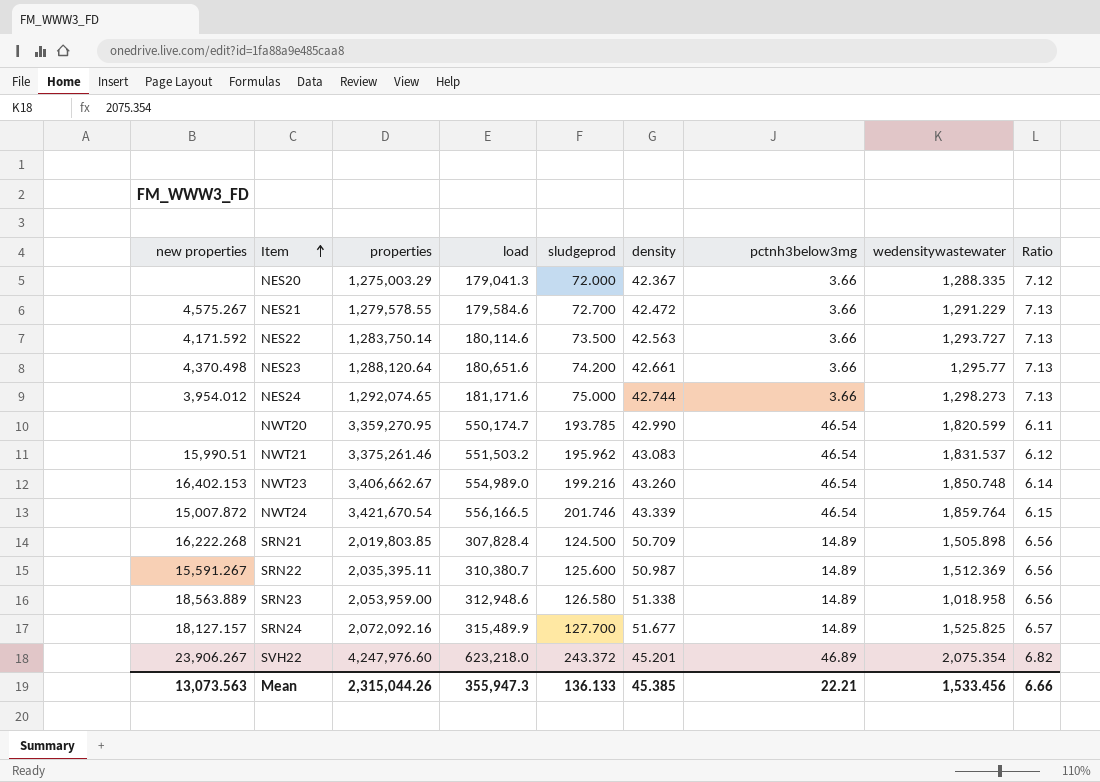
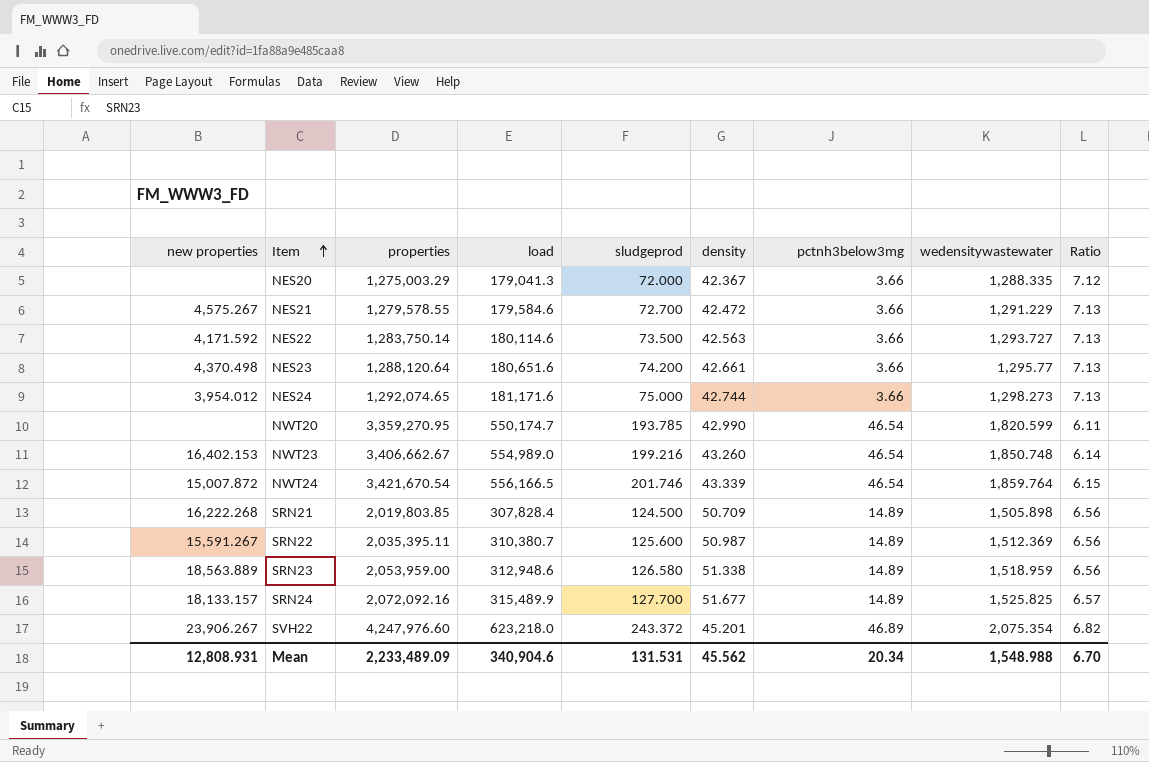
row NWT21: 15,990.51 | 3,375,261.46 | 551,503.2 | 195.962 | 43.083 | 46.54 | 1,831.537 | 6.12 -> none
SRN23 | wedensitywastewater: 1,018.958 -> 1,518.959
SRN24 | new properties: 18,127.157 -> 18,133.157
Mean | new properties: 13,073.563 -> 12,808.931
Mean | properties: 2,315,044.26 -> 2,233,489.09
Mean | load: 355,947.3 -> 340,904.6
Mean | sludgeprod: 136.133 -> 131.531
Mean | density: 45.385 -> 45.562
Mean | pctnh3below3mg: 22.21 -> 20.34
Mean | wedensitywastewater: 1,533.456 -> 1,548.988
Mean | Ratio: 6.66 -> 6.70

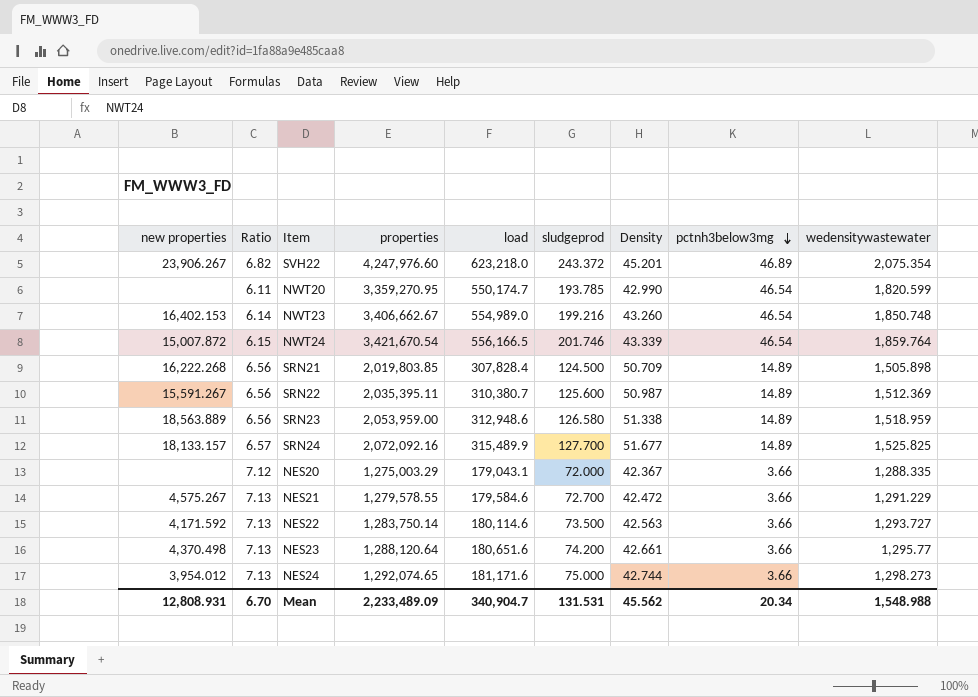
row order: Item ascending -> pctnh3below3mg descending
column Ratio | position: 9 -> 2
column name: density -> Density
NES20 | load: 179,041.3 -> 179,043.1
Mean | load: 340,904.6 -> 340,904.7

